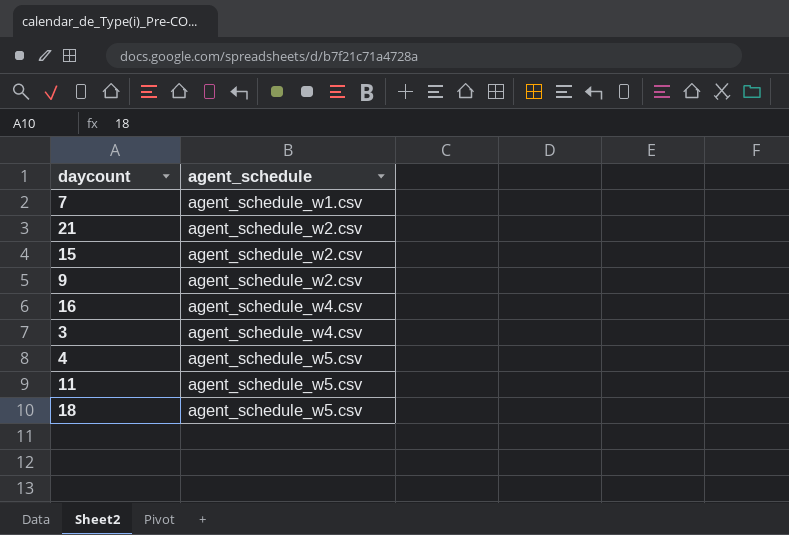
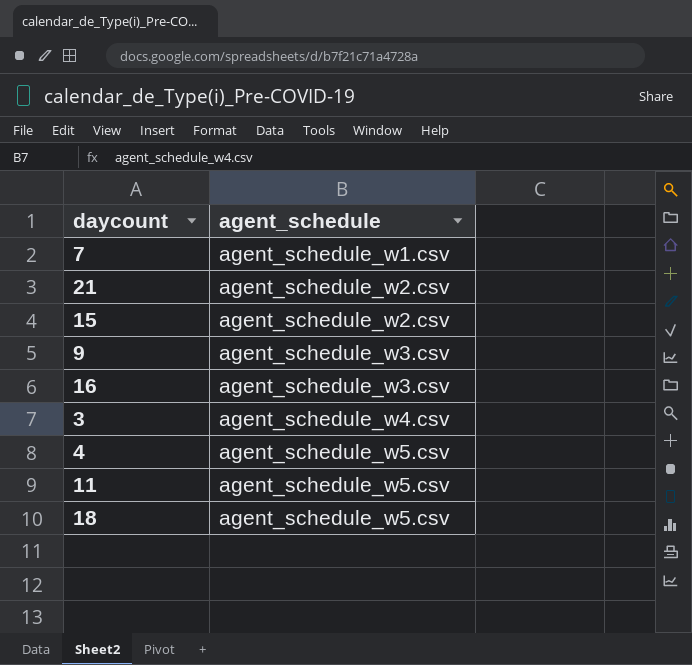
9 | agent_schedule: agent_schedule_w2.csv -> agent_schedule_w3.csv
16 | agent_schedule: agent_schedule_w4.csv -> agent_schedule_w3.csv

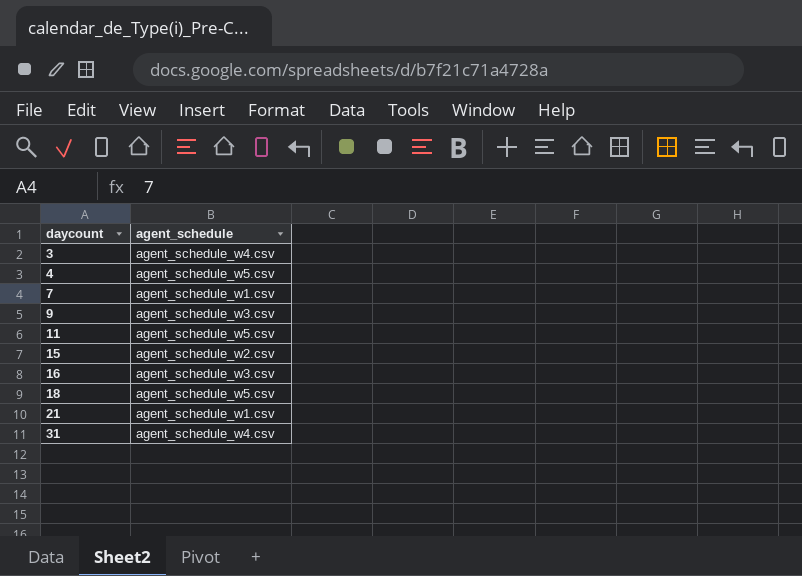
row order: agent_schedule ascending -> daycount ascending
21 | agent_schedule: agent_schedule_w2.csv -> agent_schedule_w1.csv
row 31: none -> agent_schedule_w4.csv

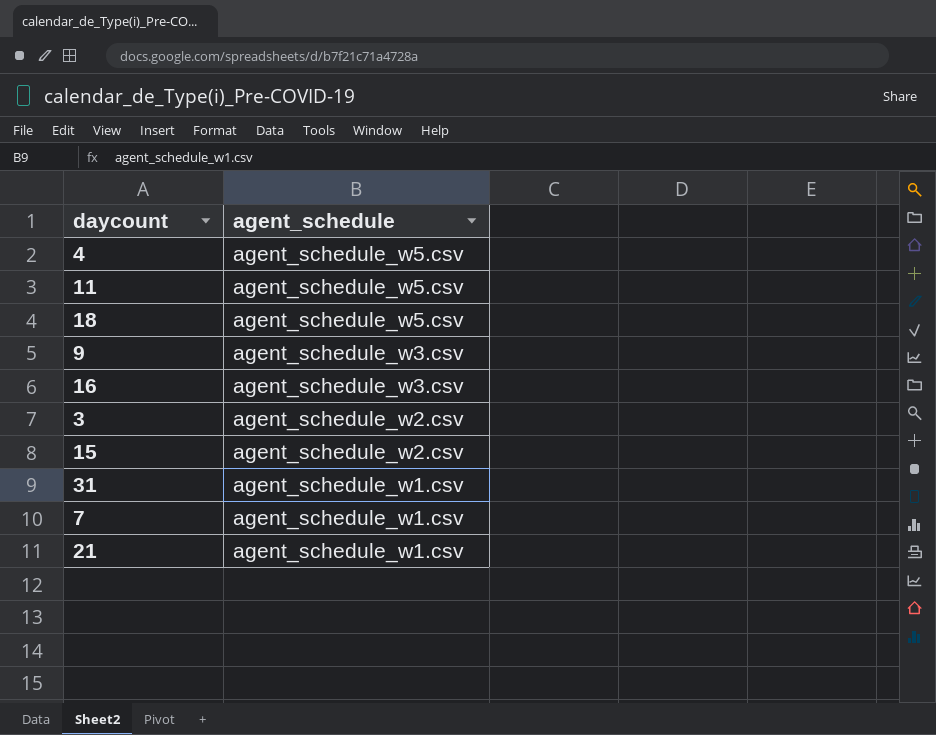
row order: daycount ascending -> agent_schedule descending
3 | agent_schedule: agent_schedule_w4.csv -> agent_schedule_w2.csv
31 | agent_schedule: agent_schedule_w4.csv -> agent_schedule_w1.csv

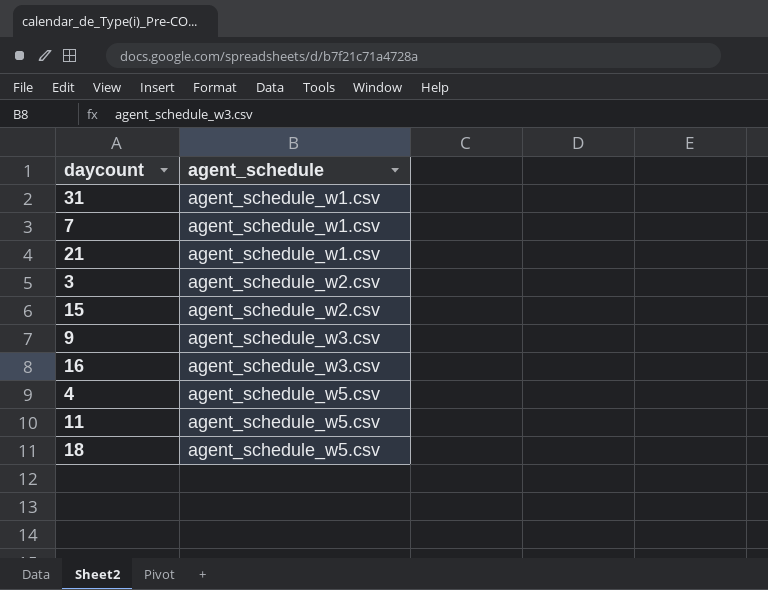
row order: agent_schedule descending -> agent_schedule ascending

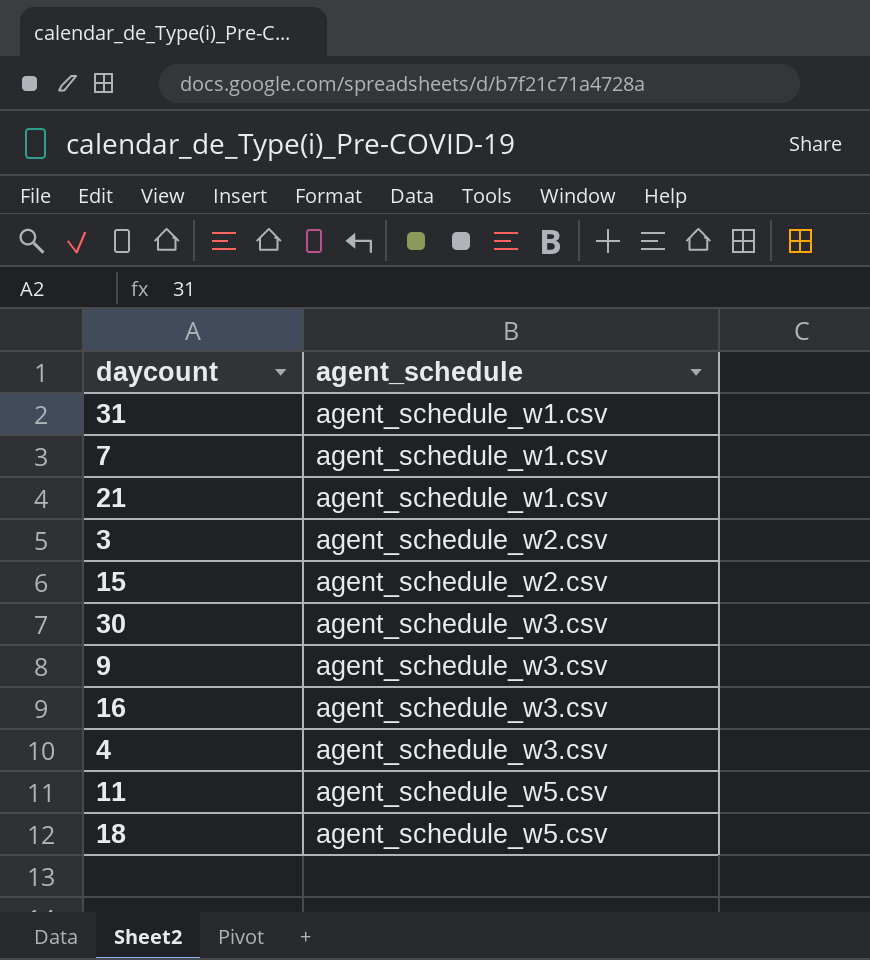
row 30: none -> agent_schedule_w3.csv
4 | agent_schedule: agent_schedule_w5.csv -> agent_schedule_w3.csv

